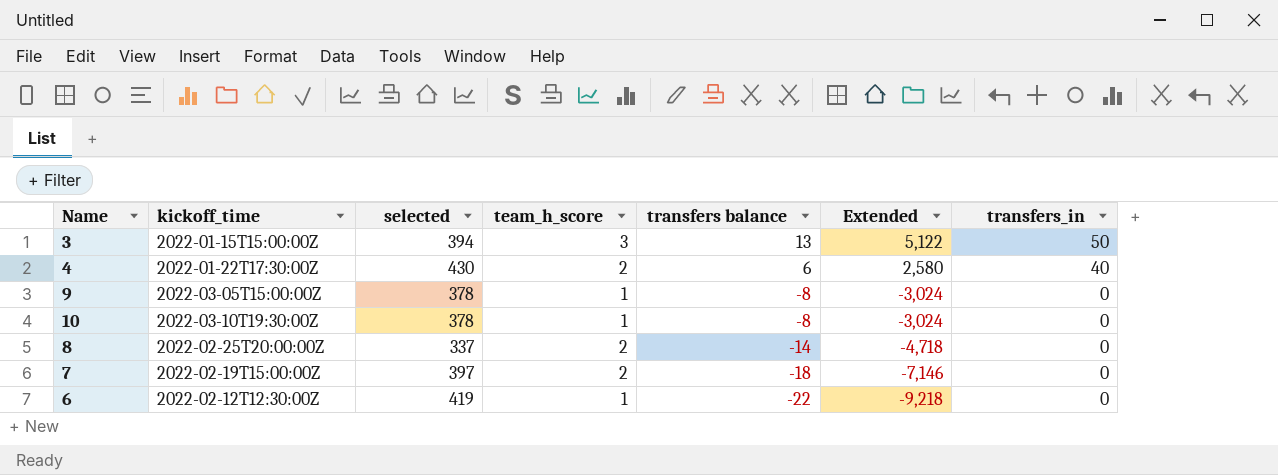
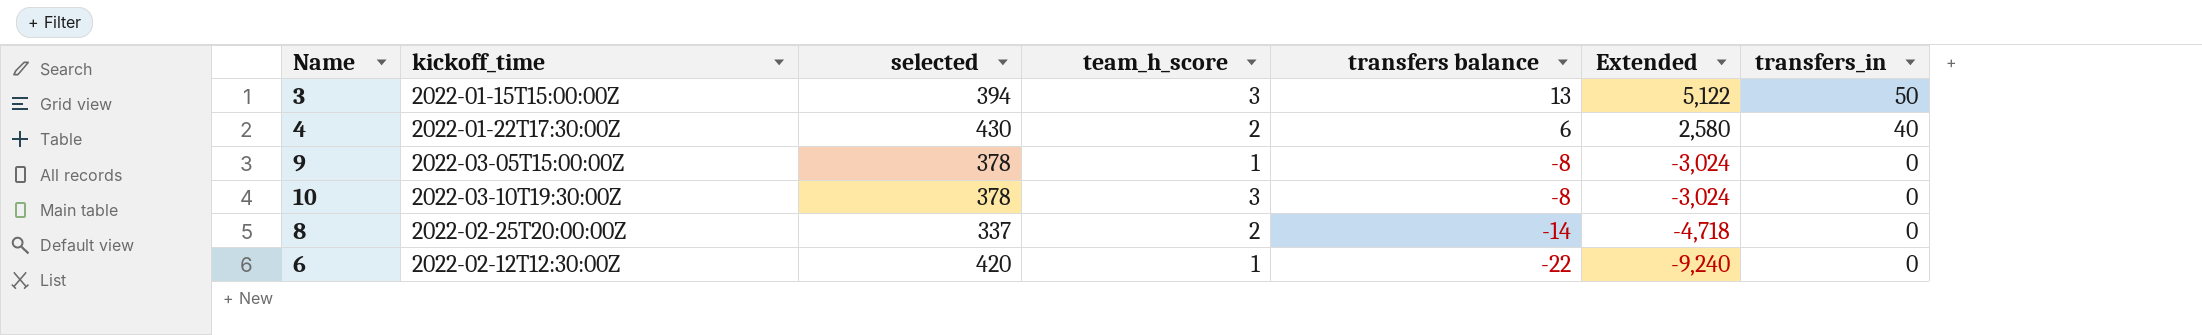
row 7: 2022-02-19T15:00:00Z | 397 | 2 | -18 | -7,146 | 0 -> none
10 | team_h_score: 1 -> 3
6 | selected: 419 -> 420
6 | Extended: -9,218 -> -9,240

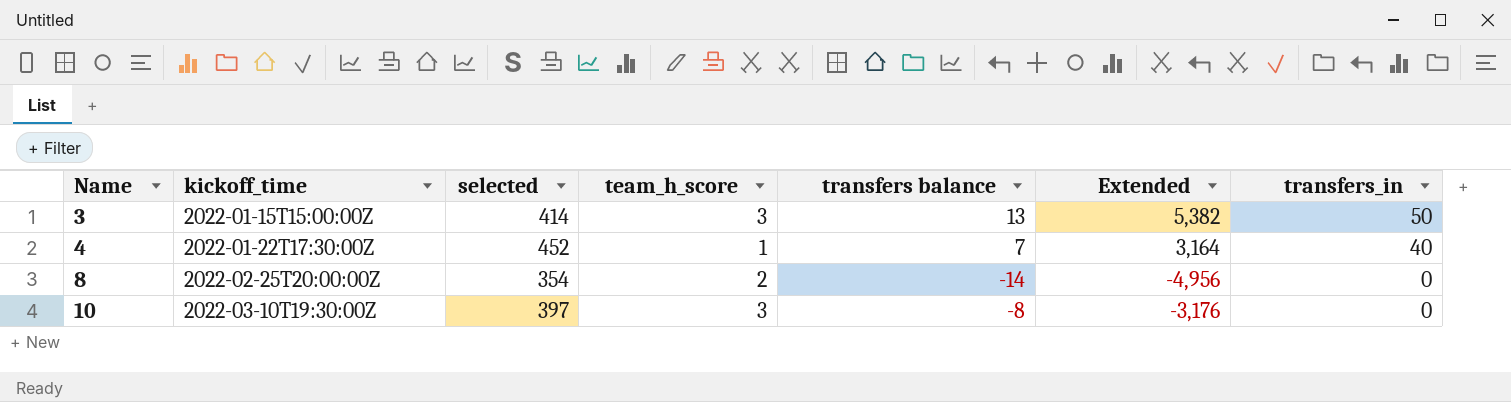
row order: transfers balance descending -> Name ascending
row 9: 2022-03-05T15:00:00Z | 378 | 1 | -8 | -3,024 | 0 -> none
row 6: 2022-02-12T12:30:00Z | 420 | 1 | -22 | -9,240 | 0 -> none
3 | selected: 394 -> 414
3 | Extended: 5,122 -> 5,382
4 | selected: 430 -> 452
4 | team_h_score: 2 -> 1
4 | transfers balance: 6 -> 7
4 | Extended: 2,580 -> 3,164
8 | selected: 337 -> 354
8 | Extended: -4,718 -> -4,956
10 | selected: 378 -> 397
10 | Extended: -3,024 -> -3,176

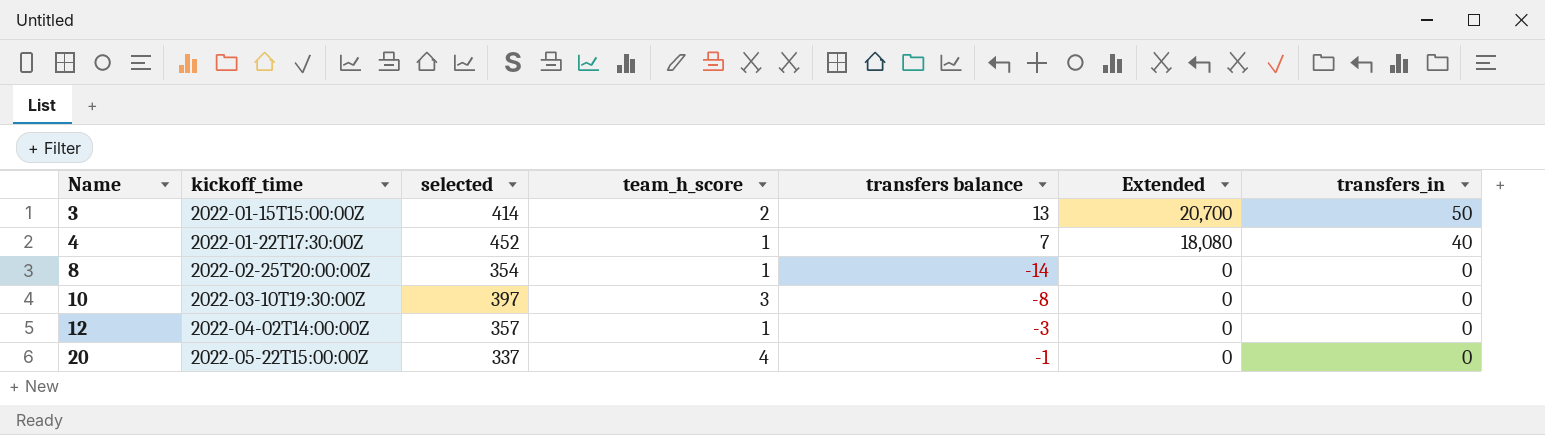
column Extended | formula: [selected] * [transfers balance] -> [selected] * [transfers_in]
3 | team_h_score: 3 -> 2
8 | team_h_score: 2 -> 1
row 12: none -> 2022-04-02T14:00:00Z | 357 | 1 | -3 | 0 | 0
row 20: none -> 2022-05-22T15:00:00Z | 337 | 4 | -1 | 0 | 0

